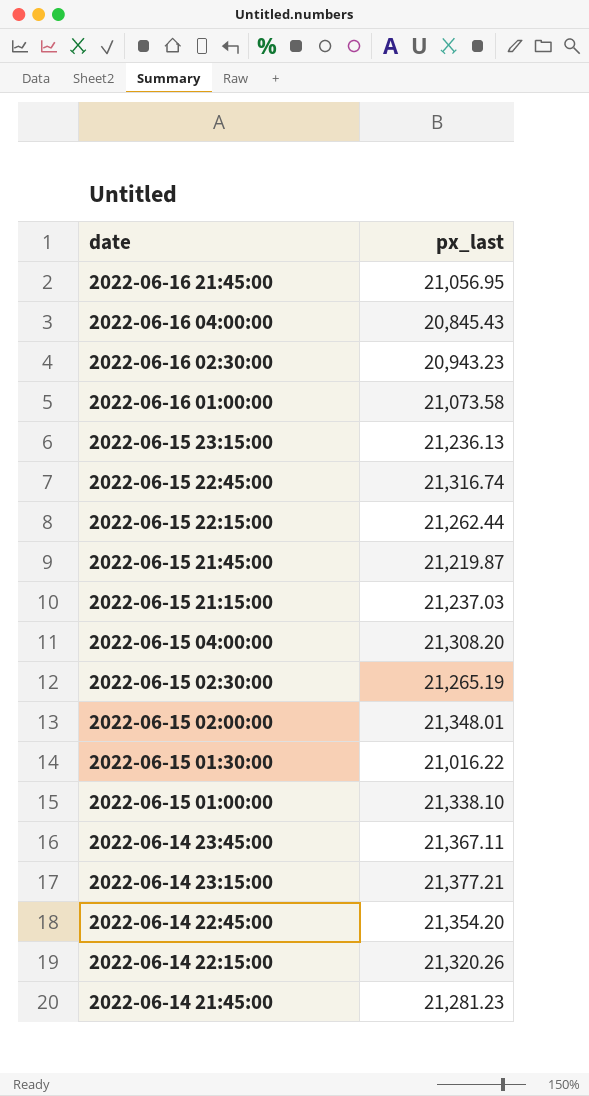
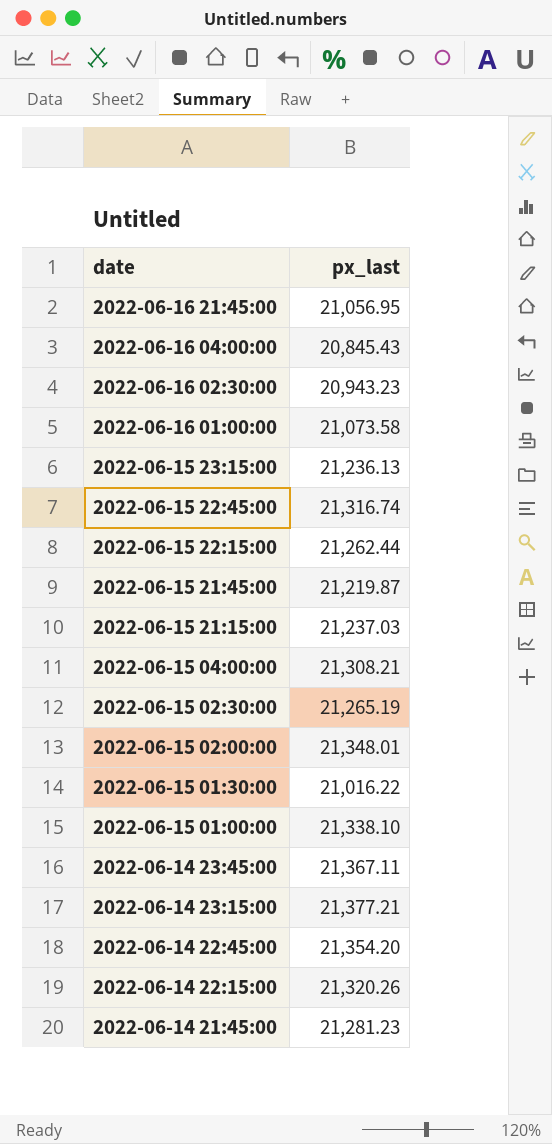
2022-06-15 04:00:00 | px_last: 21,308.20 -> 21,308.21

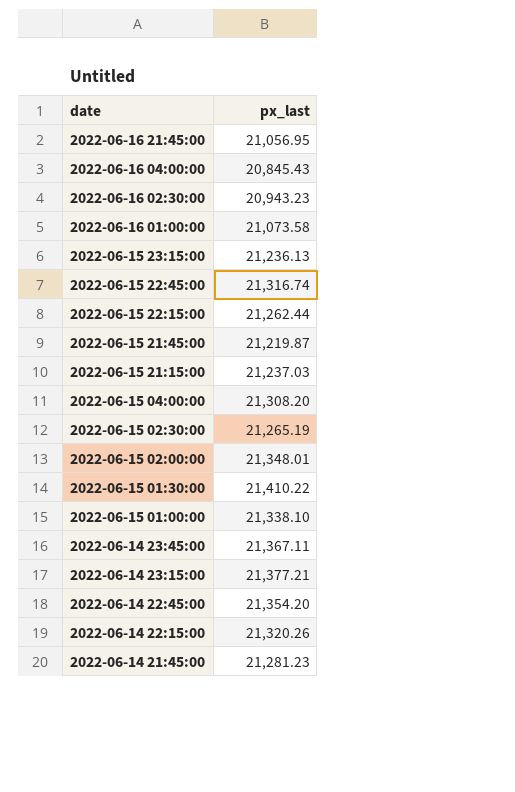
2022-06-15 04:00:00 | px_last: 21,308.21 -> 21,308.20
2022-06-15 01:30:00 | px_last: 21,016.22 -> 21,410.22

